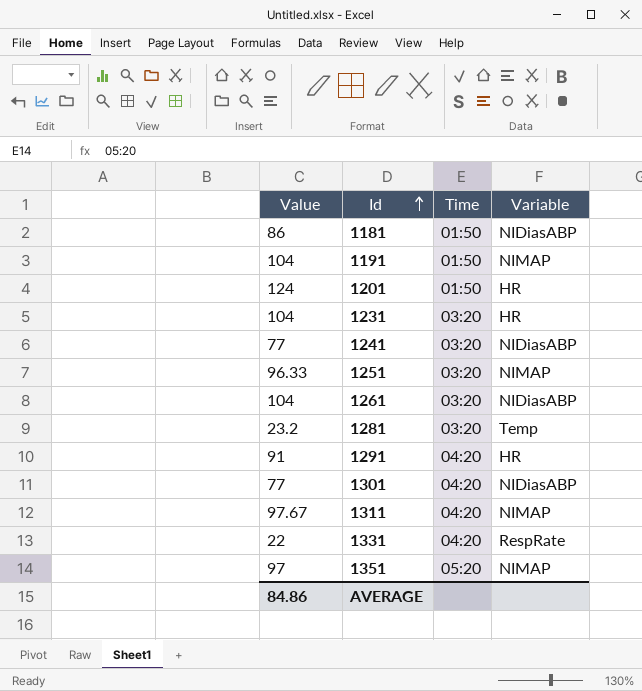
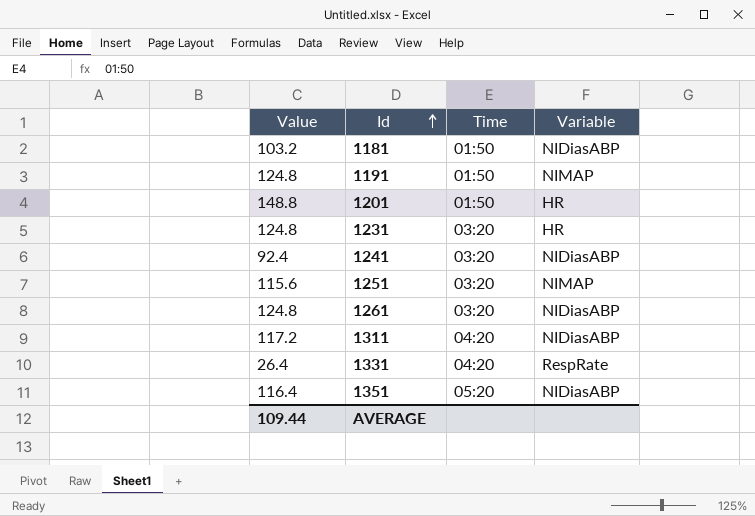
row 1281: 23.2 | 03:20 | Temp -> none
row 1291: 91 | 04:20 | HR -> none
row 1301: 77 | 04:20 | NIDiasABP -> none
1181 | Value: 86 -> 103.2
1191 | Value: 104 -> 124.8
1201 | Value: 124 -> 148.8
1231 | Value: 104 -> 124.8
1241 | Value: 77 -> 92.4
1251 | Value: 96.33 -> 115.6
1261 | Value: 104 -> 124.8
1311 | Value: 97.67 -> 117.2
1311 | Variable: NIMAP -> NIDiasABP
1331 | Value: 22 -> 26.4
1351 | Value: 97 -> 116.4
1351 | Variable: NIMAP -> NIDiasABP
AVERAGE | Value: 84.86 -> 109.44

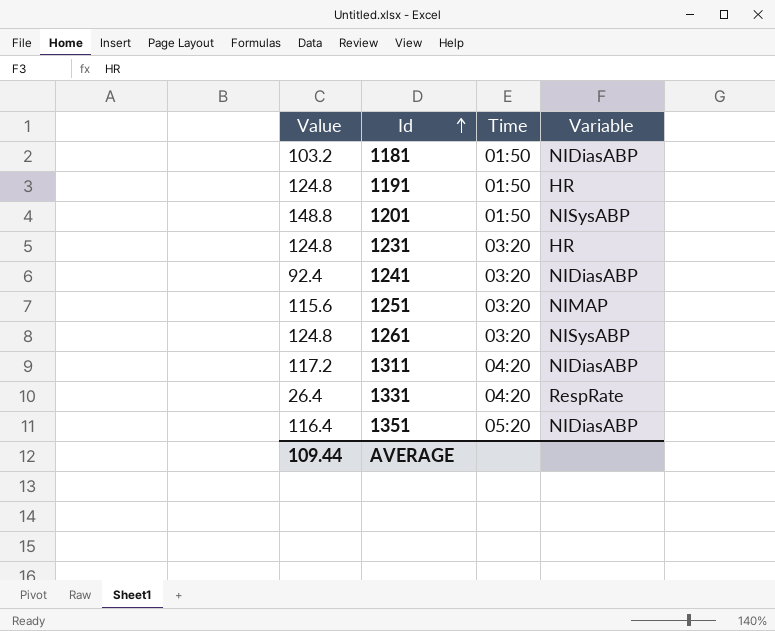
1191 | Variable: NIMAP -> HR
1201 | Variable: HR -> NISysABP
1261 | Variable: NIDiasABP -> NISysABP

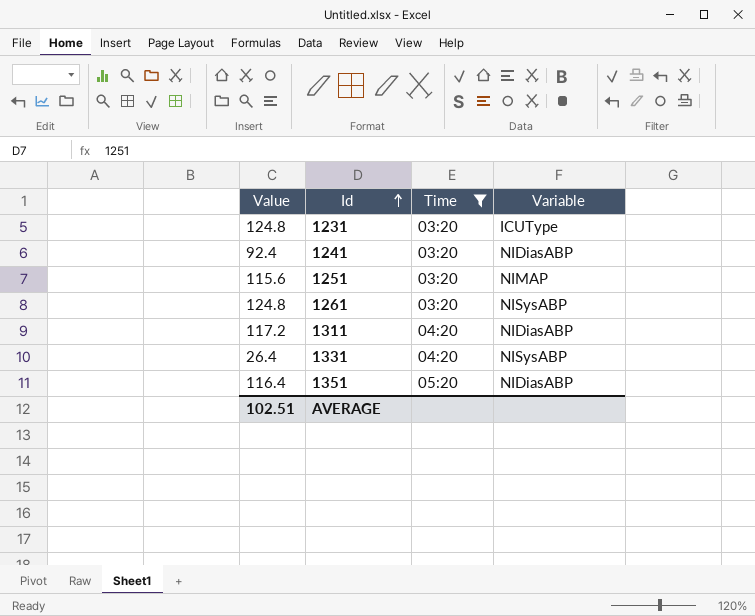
filter: none -> Time != 01:50
1231 | Variable: HR -> ICUType
1331 | Variable: RespRate -> NISysABP
AVERAGE | Value: 109.44 -> 102.51

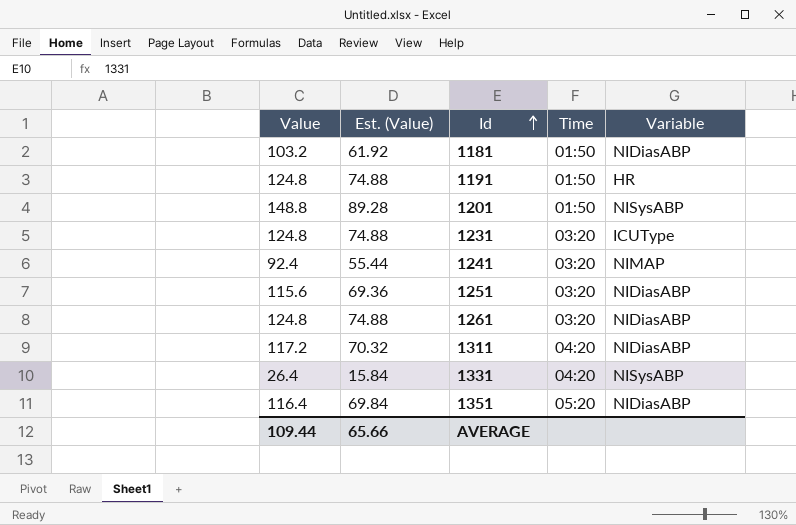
filter: Time != 01:50 -> none
column Est. (Value) | formula: none -> [Value] * 0.6
1241 | Variable: NIDiasABP -> NIMAP
1251 | Variable: NIMAP -> NIDiasABP
1261 | Variable: NISysABP -> NIDiasABP
AVERAGE | Value: 102.51 -> 109.44

